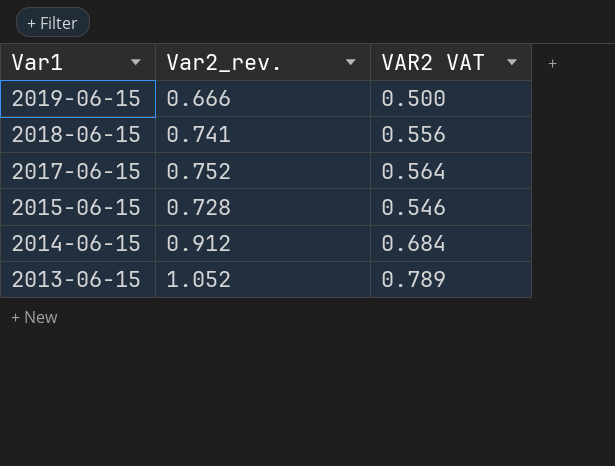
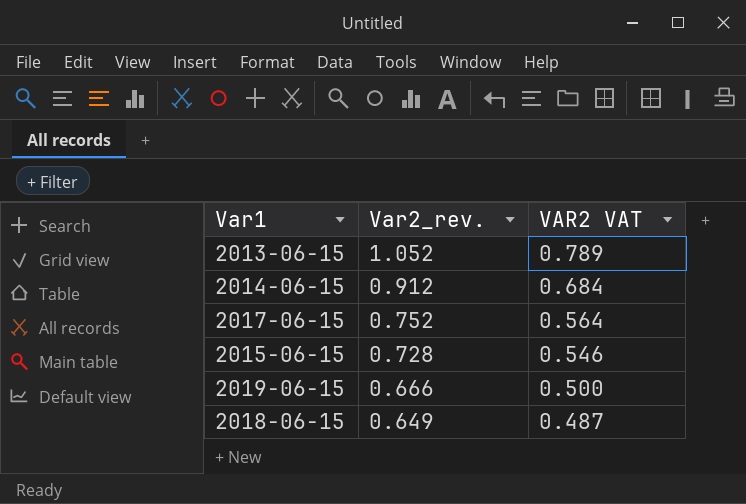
row order: Var1 descending -> Var2_rev. descending
2018-06-15 | Var2_rev.: 0.741 -> 0.649
2018-06-15 | VAR2 VAT: 0.556 -> 0.487

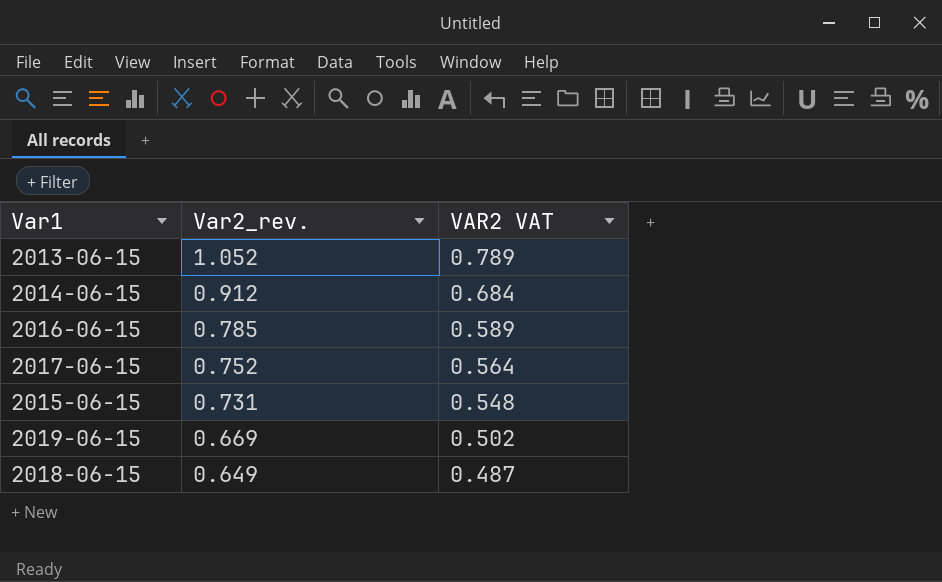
row 2016-06-15: none -> 0.785 | 0.589
2015-06-15 | Var2_rev.: 0.728 -> 0.731
2015-06-15 | VAR2 VAT: 0.546 -> 0.548
2019-06-15 | Var2_rev.: 0.666 -> 0.669
2019-06-15 | VAR2 VAT: 0.500 -> 0.502

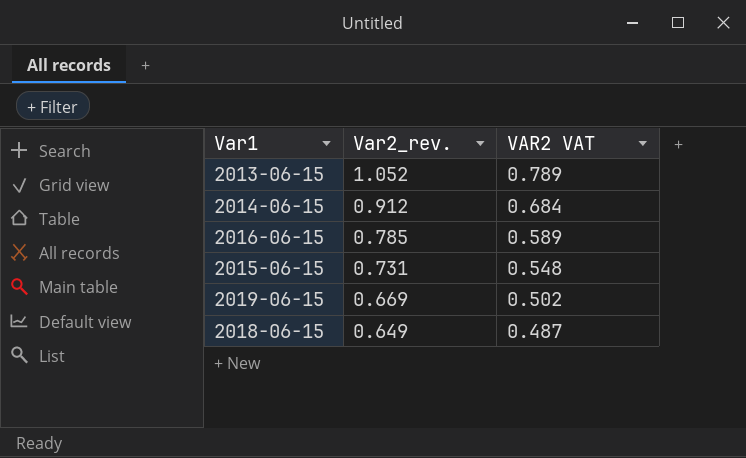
row 2017-06-15: 0.752 | 0.564 -> none

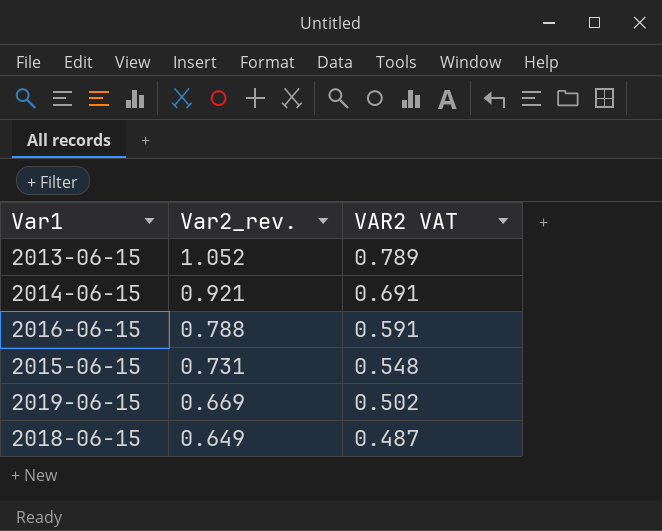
2014-06-15 | Var2_rev.: 0.912 -> 0.921
2014-06-15 | VAR2 VAT: 0.684 -> 0.691
2016-06-15 | Var2_rev.: 0.785 -> 0.788
2016-06-15 | VAR2 VAT: 0.589 -> 0.591

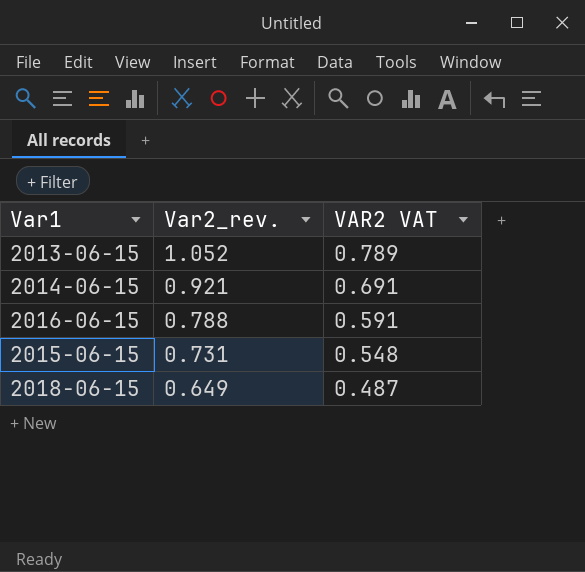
row 2019-06-15: 0.669 | 0.502 -> none

